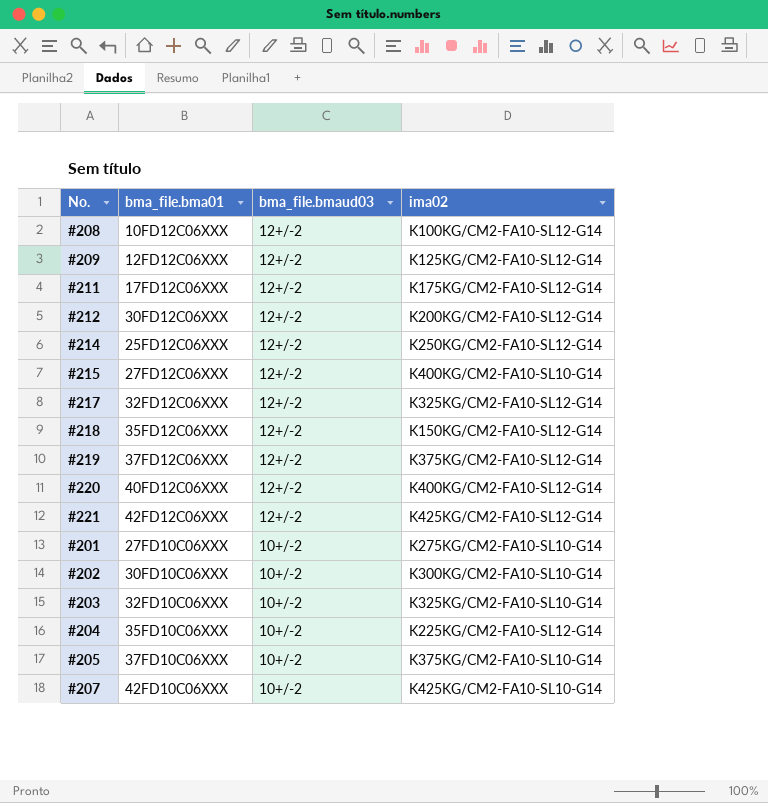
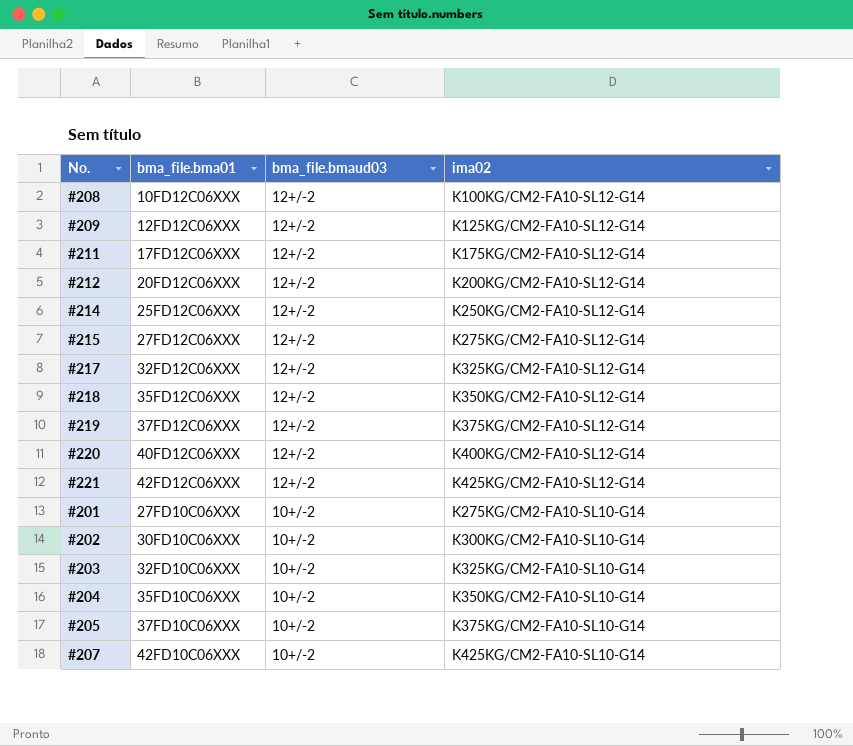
#212 | bma_file.bma01: 30FD12C06XXX -> 20FD12C06XXX
#215 | ima02: K400KG/CM2-FA10-SL10-G14 -> K275KG/CM2-FA10-SL12-G14
#218 | ima02: K150KG/CM2-FA10-SL12-G14 -> K350KG/CM2-FA10-SL12-G14
#204 | ima02: K225KG/CM2-FA10-SL12-G14 -> K350KG/CM2-FA10-SL10-G14

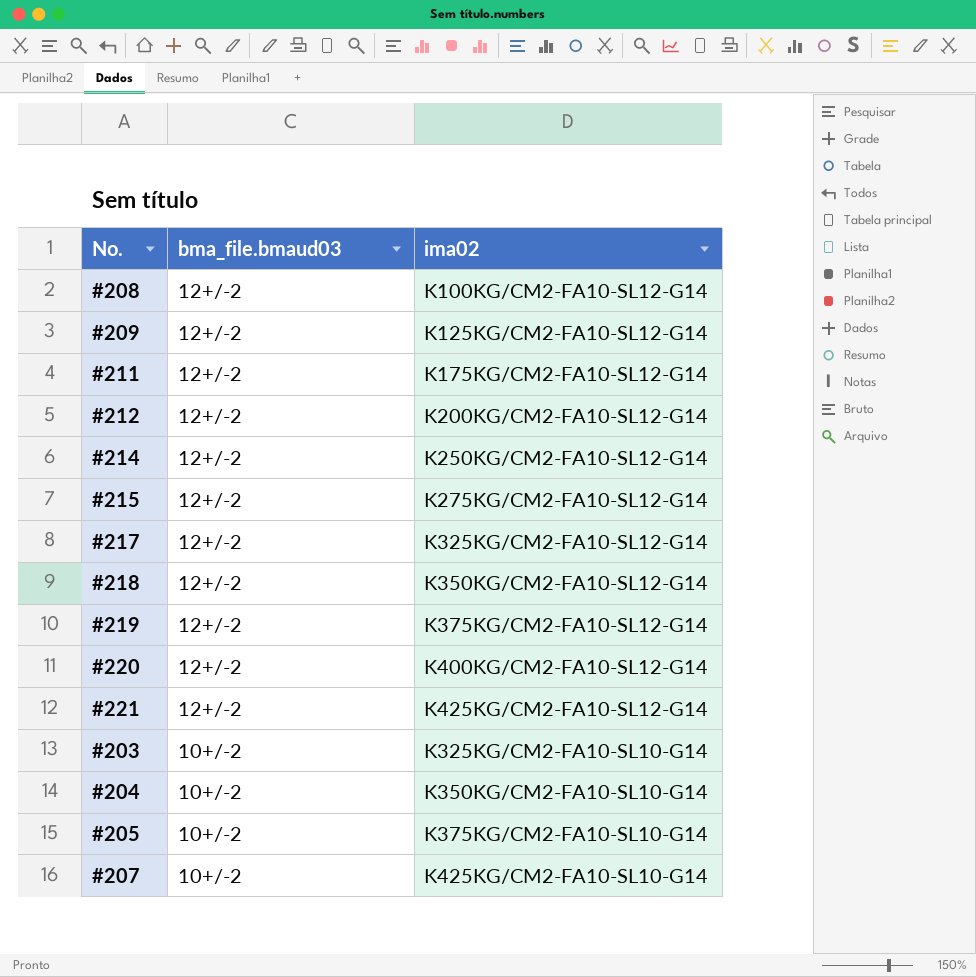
column bma_file.bma01 | position: 2 -> none
row #201: 27FD10C06XXX | 10+/-2 | K275KG/CM2-FA10-SL10-G14 -> none
row #202: 30FD10C06XXX | 10+/-2 | K300KG/CM2-FA10-SL10-G14 -> none

